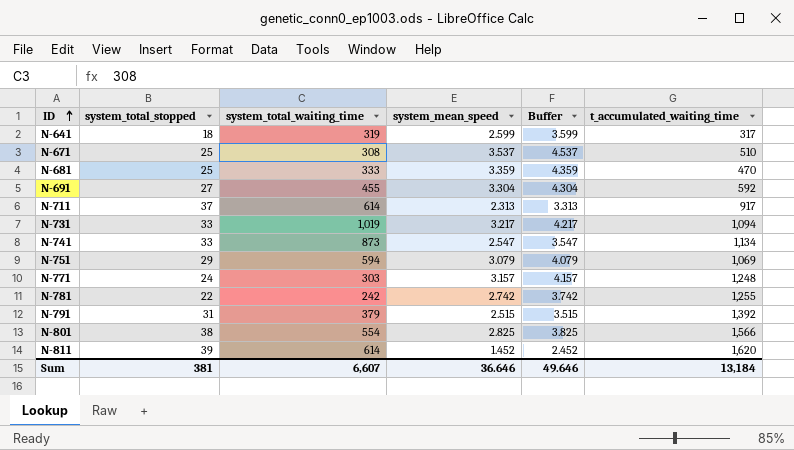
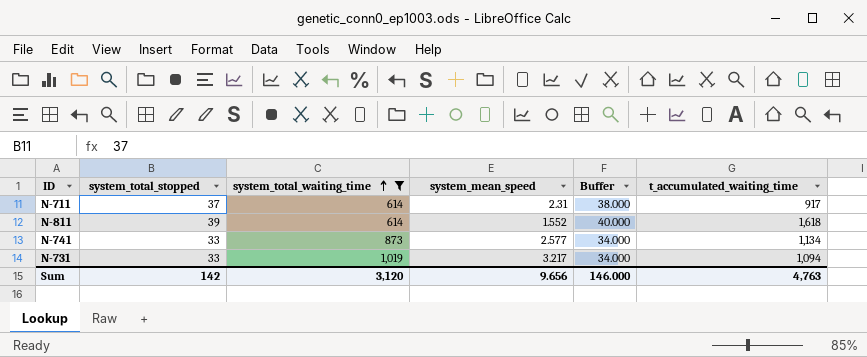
filter: none -> system_total_waiting_time >= 614
row order: ID ascending -> system_total_waiting_time ascending
column Buffer | formula: [system_mean_speed] + 1 -> [system_total_stopped] + 1
N-711 | system_mean_speed: 2.313 -> 2.31
N-811 | system_mean_speed: 1.452 -> 1.552
N-811 | t_accumulated_waiting_time: 1,620 -> 1,618
N-741 | system_mean_speed: 2.547 -> 2.577
Sum | system_total_stopped: 381 -> 142
Sum | system_total_waiting_time: 6,607 -> 3,120
Sum | system_mean_speed: 36.646 -> 9.656
Sum | Buffer: 49.646 -> 146.000
Sum | t_accumulated_waiting_time: 13,184 -> 4,763

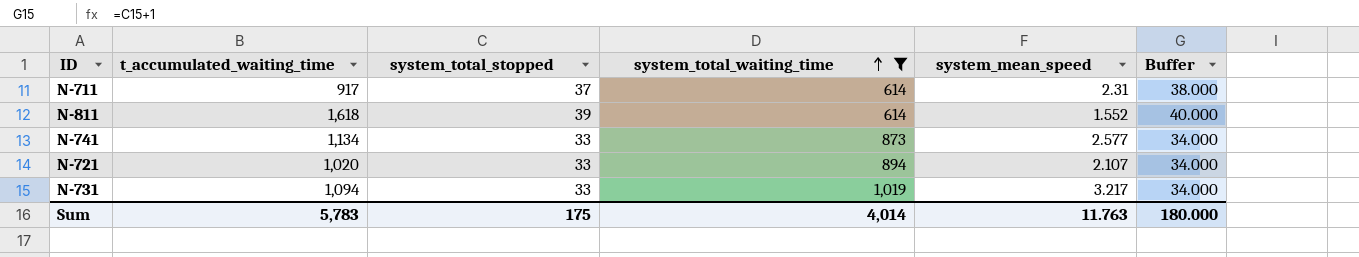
column t_accumulated_waiting_time | position: 6 -> 2
row N-721: none -> 1,020 | 33 | 894 | 2.107 | 34.000
Sum | t_accumulated_waiting_time: 4,763 -> 5,783
Sum | system_total_stopped: 142 -> 175
Sum | system_total_waiting_time: 3,120 -> 4,014
Sum | system_mean_speed: 9.656 -> 11.763
Sum | Buffer: 146.000 -> 180.000

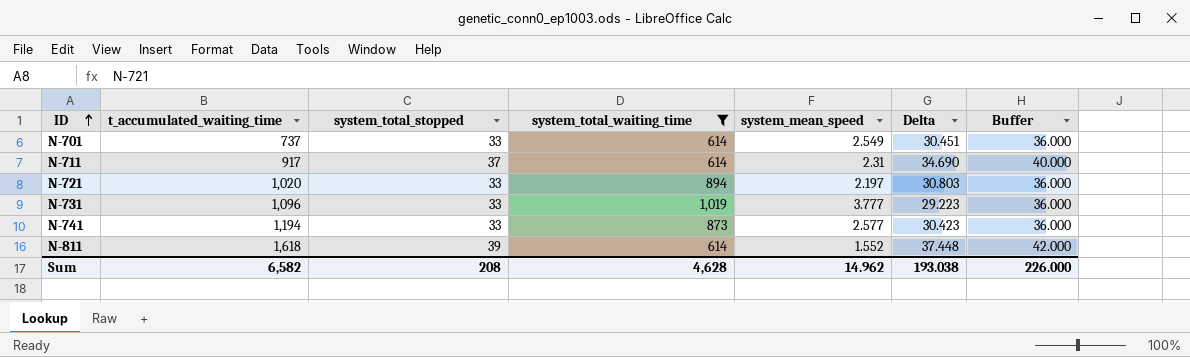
row order: system_total_waiting_time ascending -> ID ascending
column Delta | formula: none -> [system_total_stopped] - [system_mean_speed]
column Buffer | formula: [system_total_stopped] + 1 -> [system_total_stopped] + 3
row N-701: none -> 737 | 33 | 614 | 2.549 | 30.451 | 36.000
N-721 | system_mean_speed: 2.107 -> 2.197
N-731 | t_accumulated_waiting_time: 1,094 -> 1,096
N-731 | system_mean_speed: 3.217 -> 3.777
N-741 | t_accumulated_waiting_time: 1,134 -> 1,194
Sum | t_accumulated_waiting_time: 5,783 -> 6,582
Sum | system_total_stopped: 175 -> 208
Sum | system_total_waiting_time: 4,014 -> 4,628
Sum | system_mean_speed: 11.763 -> 14.962
Sum | Buffer: 180.000 -> 226.000

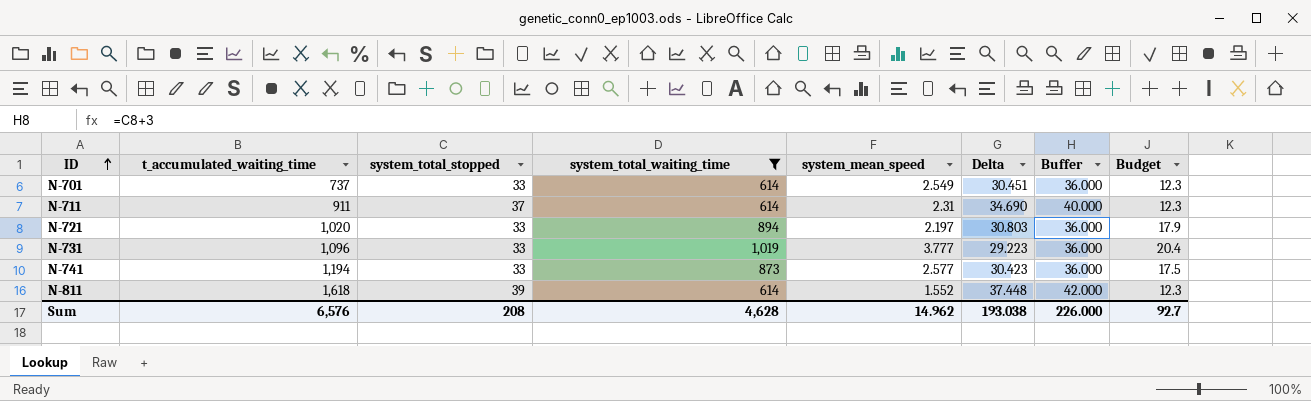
column Budget | formula: none -> [system_total_waiting_time] * 0.02
N-711 | t_accumulated_waiting_time: 917 -> 911
Sum | t_accumulated_waiting_time: 6,582 -> 6,576

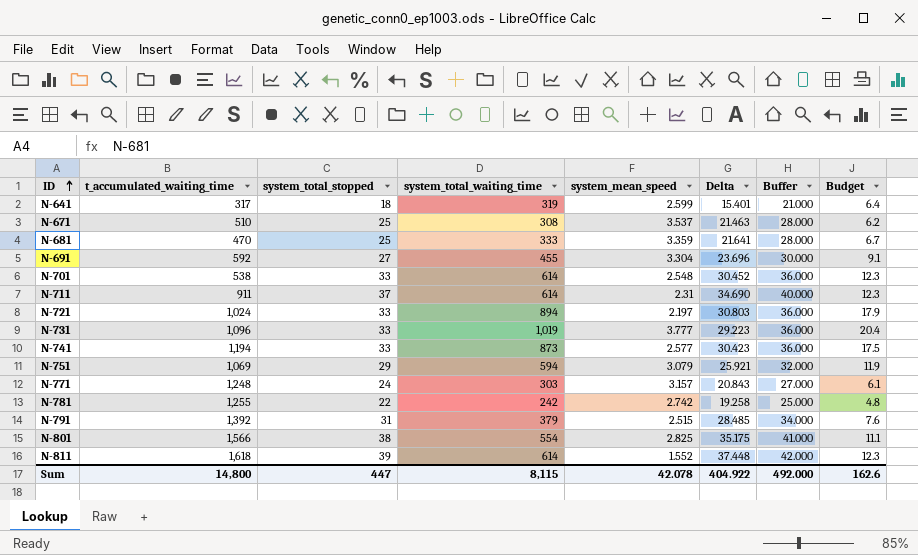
filter: system_total_waiting_time >= 614 -> none
N-701 | t_accumulated_waiting_time: 737 -> 538
N-701 | system_mean_speed: 2.549 -> 2.548
N-701 | Delta: 30.451 -> 30.452
N-721 | t_accumulated_waiting_time: 1,020 -> 1,024
Sum | t_accumulated_waiting_time: 6,576 -> 14,800
Sum | system_total_stopped: 208 -> 447
Sum | system_total_waiting_time: 4,628 -> 8,115
Sum | system_mean_speed: 14.962 -> 42.078
Sum | Delta: 193.038 -> 404.922
Sum | Buffer: 226.000 -> 492.000
Sum | Budget: 92.7 -> 162.6

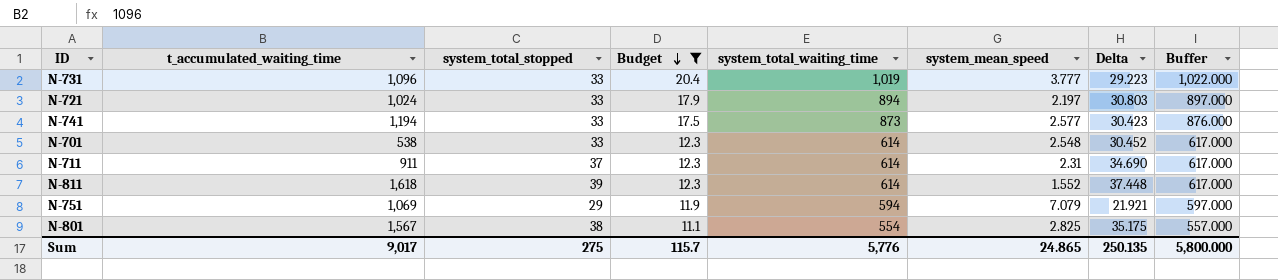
filter: none -> Budget >= 11.1
row order: ID ascending -> Budget descending
column Budget | position: 8 -> 4
column Buffer | formula: [system_total_stopped] + 3 -> [system_total_waiting_time] + 3
N-751 | system_mean_speed: 3.079 -> 7.079
N-751 | Delta: 25.921 -> 21.921
N-801 | t_accumulated_waiting_time: 1,566 -> 1,567
Sum | t_accumulated_waiting_time: 14,800 -> 9,017
Sum | system_total_stopped: 447 -> 275
Sum | Budget: 162.6 -> 115.7
Sum | system_total_waiting_time: 8,115 -> 5,776
Sum | system_mean_speed: 42.078 -> 24.865
Sum | Delta: 404.922 -> 250.135
Sum | Buffer: 492.000 -> 5,800.000

